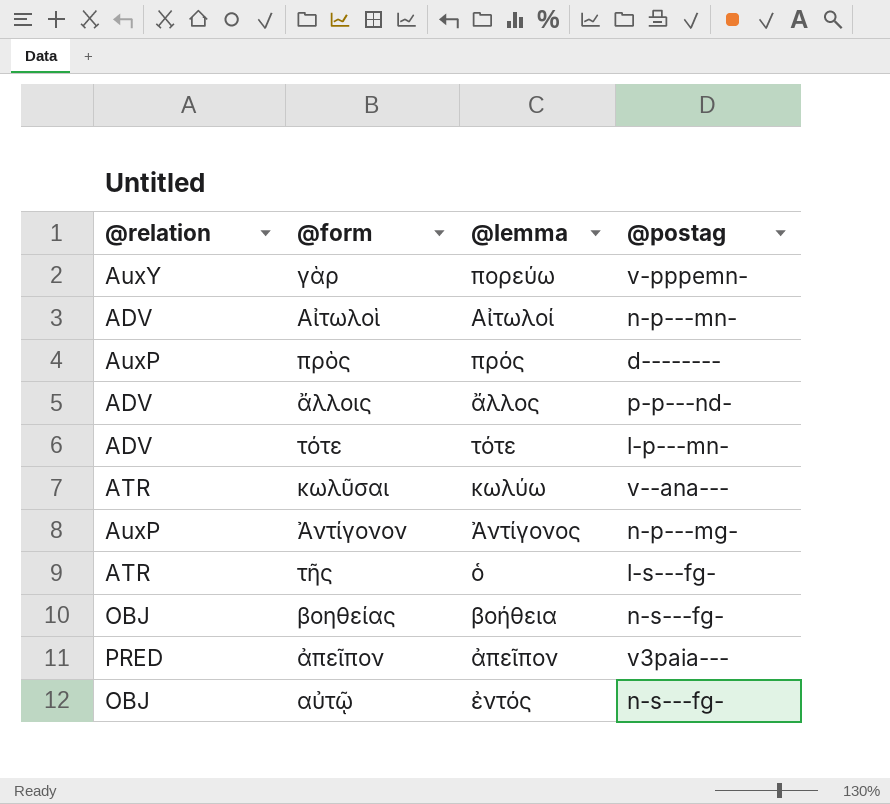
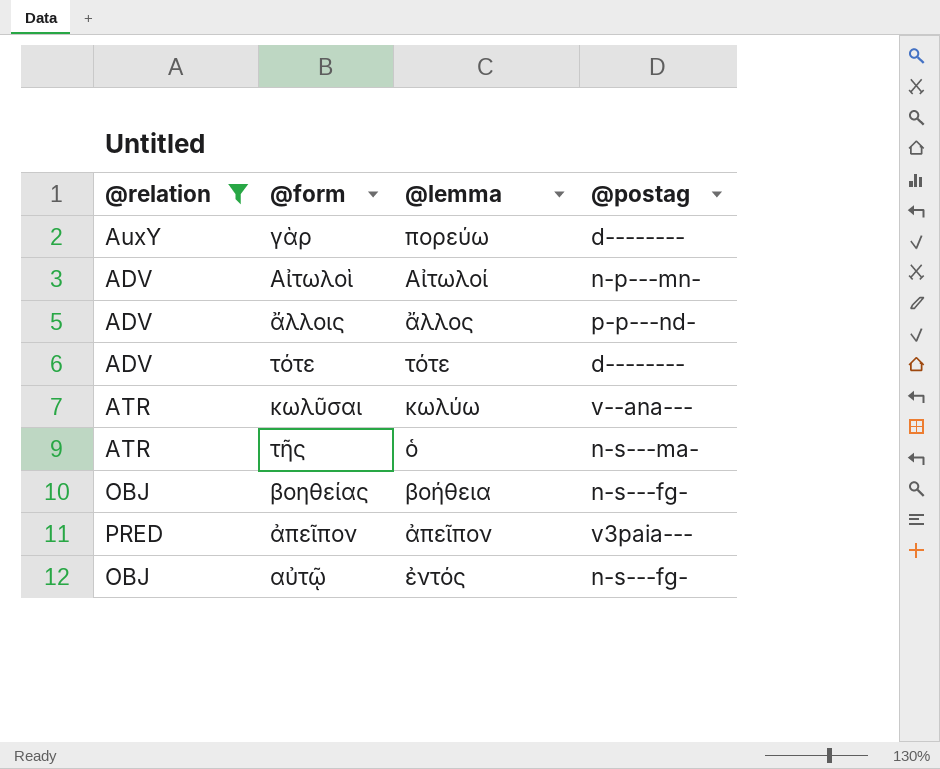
filter: none -> @relation != AuxP
γὰρ | @postag: v-pppemn- -> d--------
τότε | @postag: l-p---mn- -> d--------
τῆς | @postag: l-s---fg- -> n-s---ma-

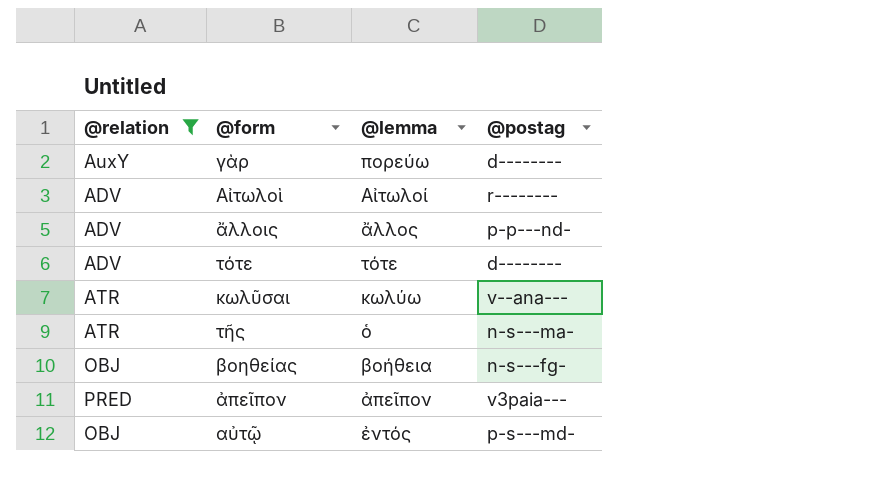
Αἰτωλοὶ | @postag: n-p---mn- -> r--------
αὐτῷ | @postag: n-s---fg- -> p-s---md-

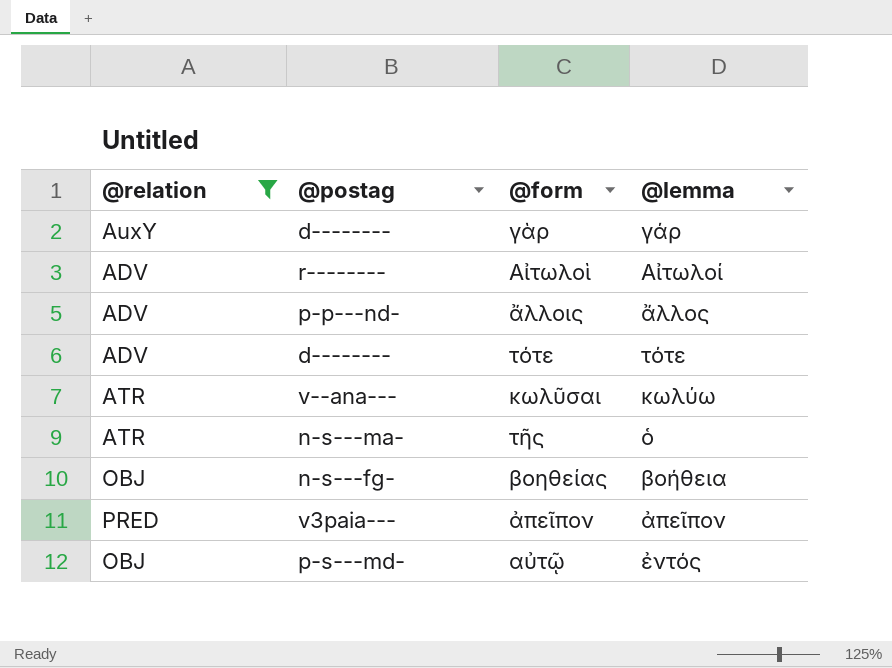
column @postag | position: 4 -> 2
γὰρ | @lemma: πορεύω -> γάρ

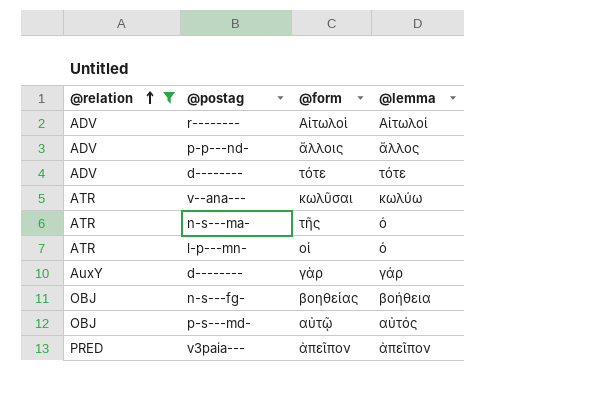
row order: none -> @relation ascending
row οἱ: none -> ATR | l-p---mn- | ὁ
αὐτῷ | @lemma: ἐντός -> αὐτός

